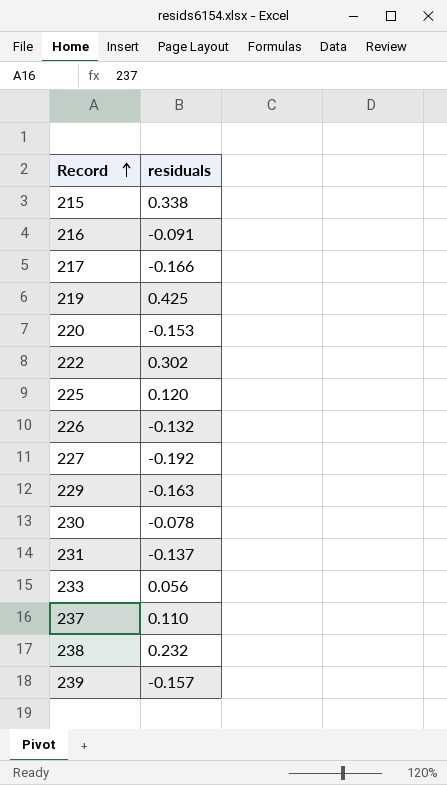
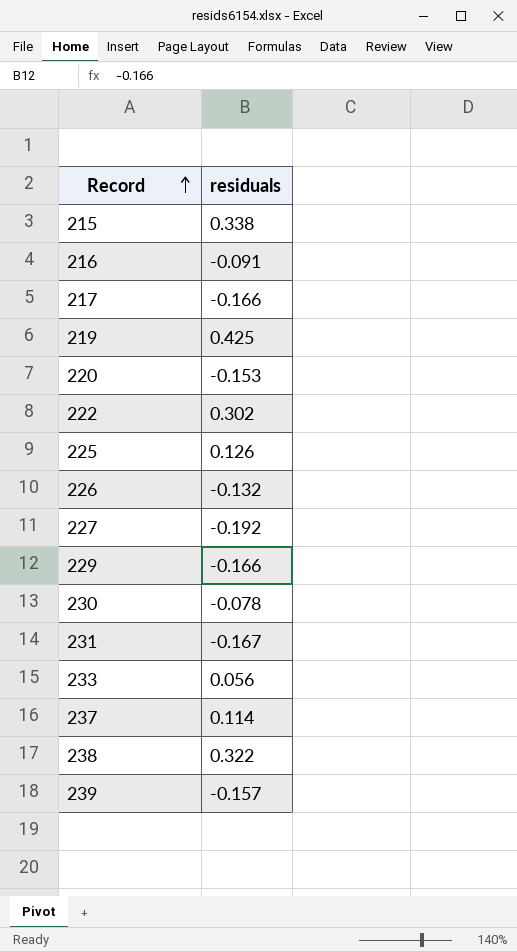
225 | residuals: 0.120 -> 0.126
229 | residuals: -0.163 -> -0.166
231 | residuals: -0.137 -> -0.167
237 | residuals: 0.110 -> 0.114
238 | residuals: 0.232 -> 0.322

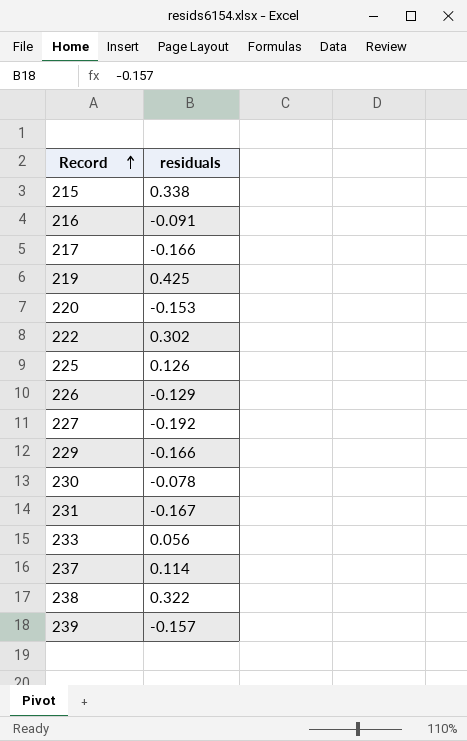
226 | residuals: -0.132 -> -0.129

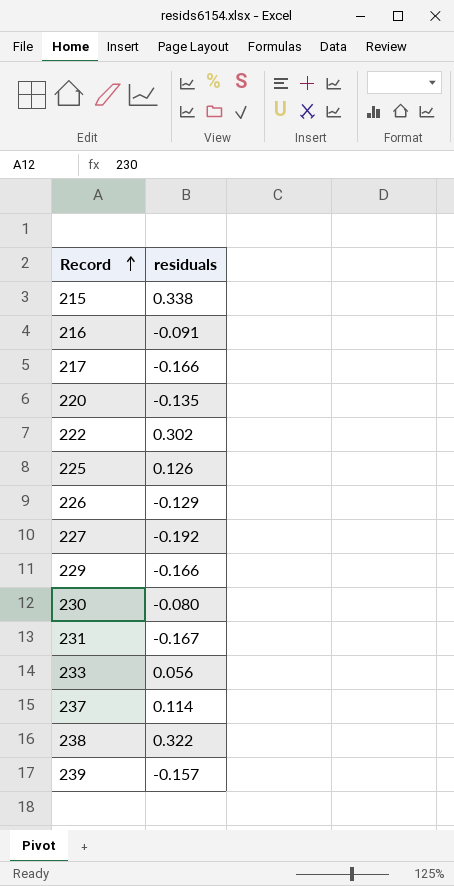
row 219: 0.425 -> none
220 | residuals: -0.153 -> -0.135
230 | residuals: -0.078 -> -0.080

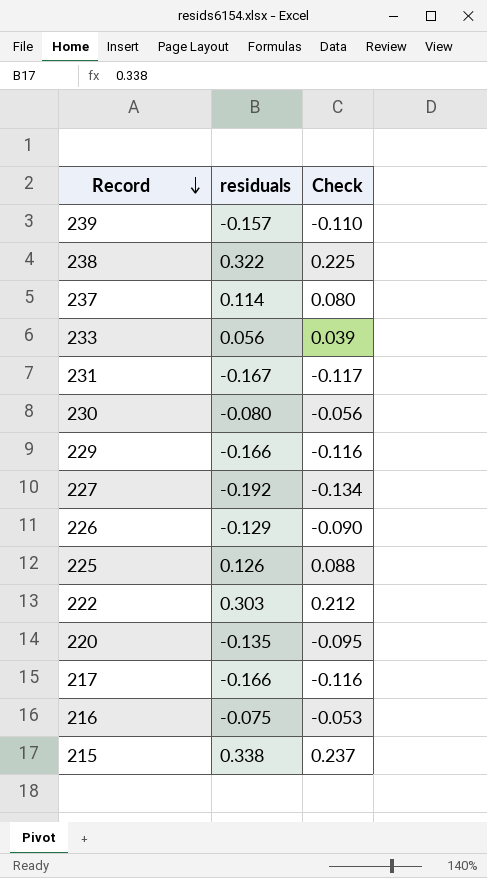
row order: Record ascending -> Record descending
column Check | formula: none -> [residuals] * 0.7
222 | residuals: 0.302 -> 0.303
216 | residuals: -0.091 -> -0.075

